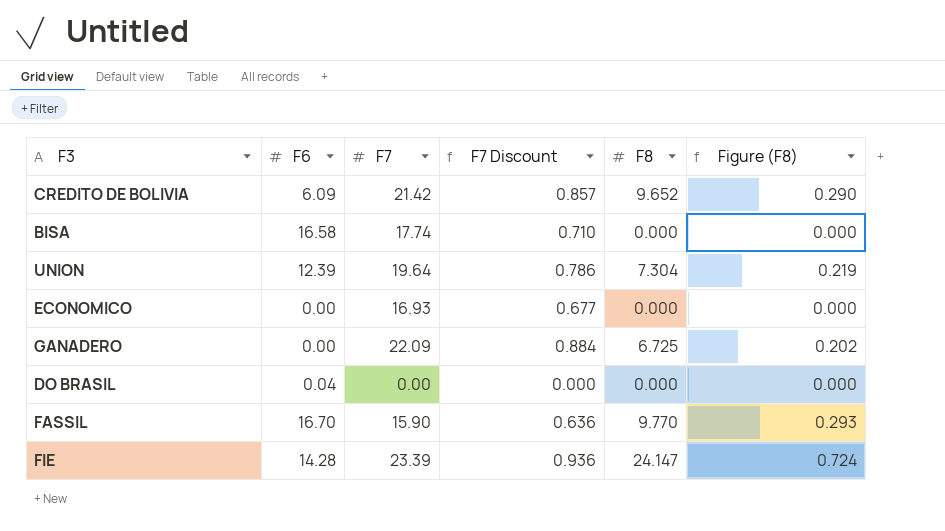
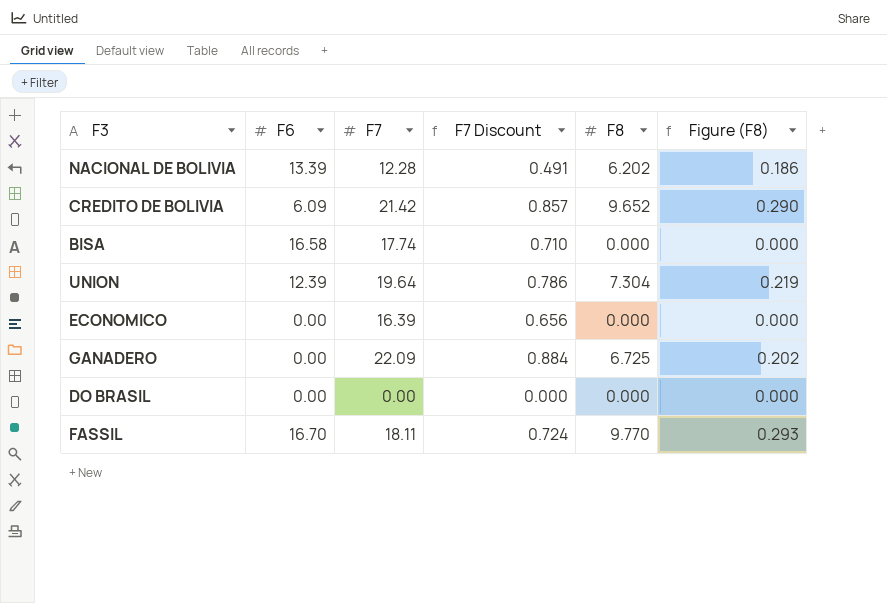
row FIE: 14.28 | 23.39 | 0.936 | 24.147 | 0.724 -> none
row NACIONAL DE BOLIVIA: none -> 13.39 | 12.28 | 0.491 | 6.202 | 0.186
ECONOMICO | F7: 16.93 -> 16.39
ECONOMICO | F7 Discount: 0.677 -> 0.656
DO BRASIL | F6: 0.04 -> 0.00
FASSIL | F7: 15.90 -> 18.11
FASSIL | F7 Discount: 0.636 -> 0.724

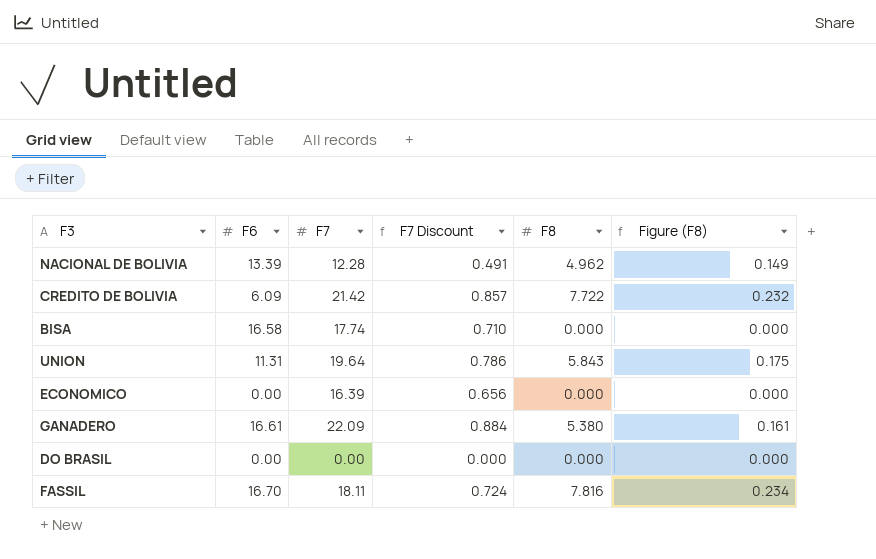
NACIONAL DE BOLIVIA | F8: 6.202 -> 4.962
NACIONAL DE BOLIVIA | Figure (F8): 0.186 -> 0.149
CREDITO DE BOLIVIA | F8: 9.652 -> 7.722
CREDITO DE BOLIVIA | Figure (F8): 0.290 -> 0.232
UNION | F6: 12.39 -> 11.31
UNION | F8: 7.304 -> 5.843
UNION | Figure (F8): 0.219 -> 0.175
GANADERO | F6: 0.00 -> 16.61
GANADERO | F8: 6.725 -> 5.380
GANADERO | Figure (F8): 0.202 -> 0.161
FASSIL | F8: 9.770 -> 7.816
FASSIL | Figure (F8): 0.293 -> 0.234

